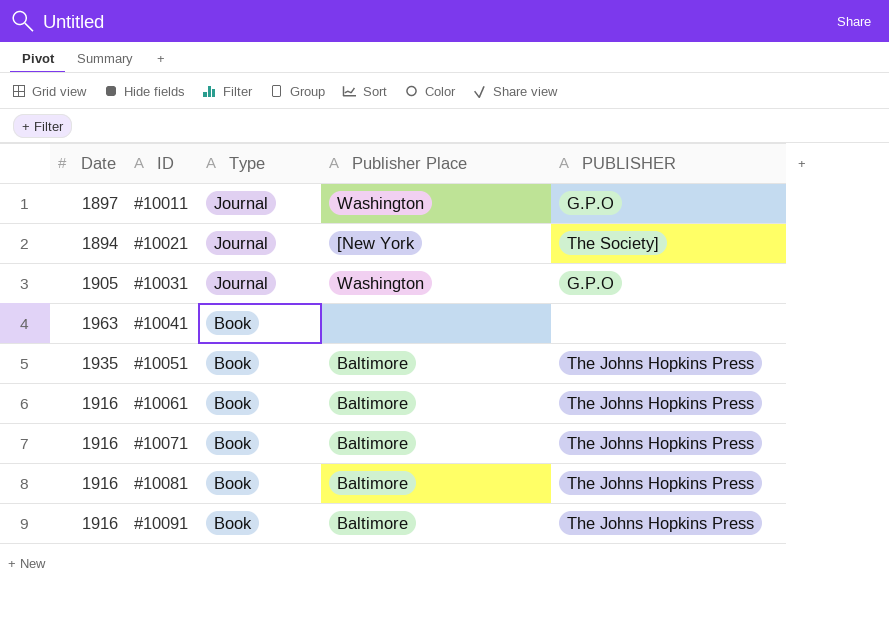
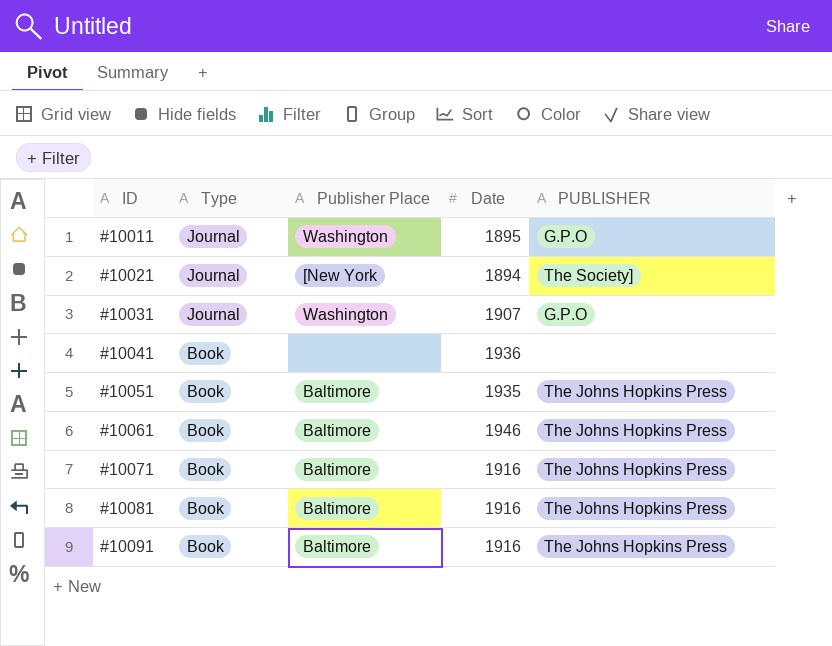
column Date | position: 1 -> 4
#10011 | Date: 1897 -> 1895
#10031 | Date: 1905 -> 1907
#10041 | Date: 1963 -> 1936
#10061 | Date: 1916 -> 1946

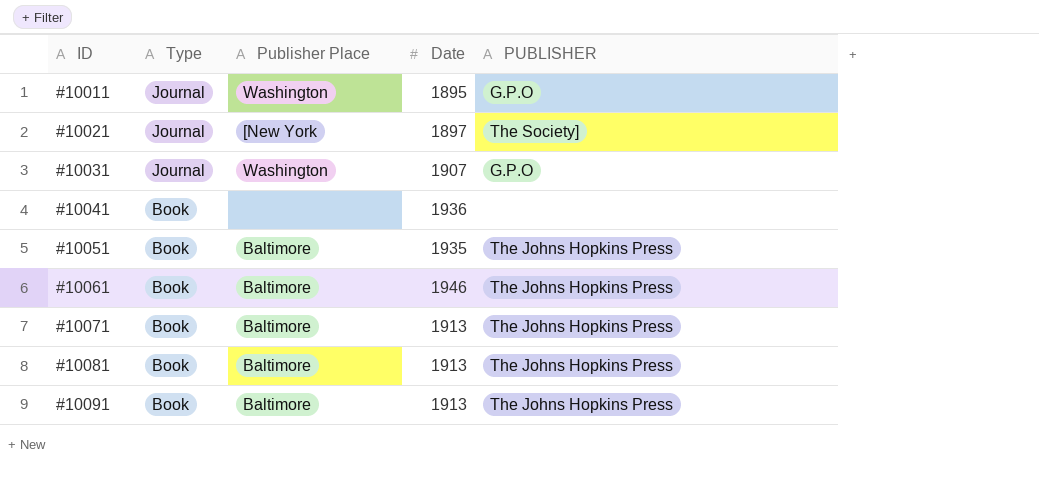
#10021 | Date: 1894 -> 1897
#10071 | Date: 1916 -> 1913
#10081 | Date: 1916 -> 1913
#10091 | Date: 1916 -> 1913

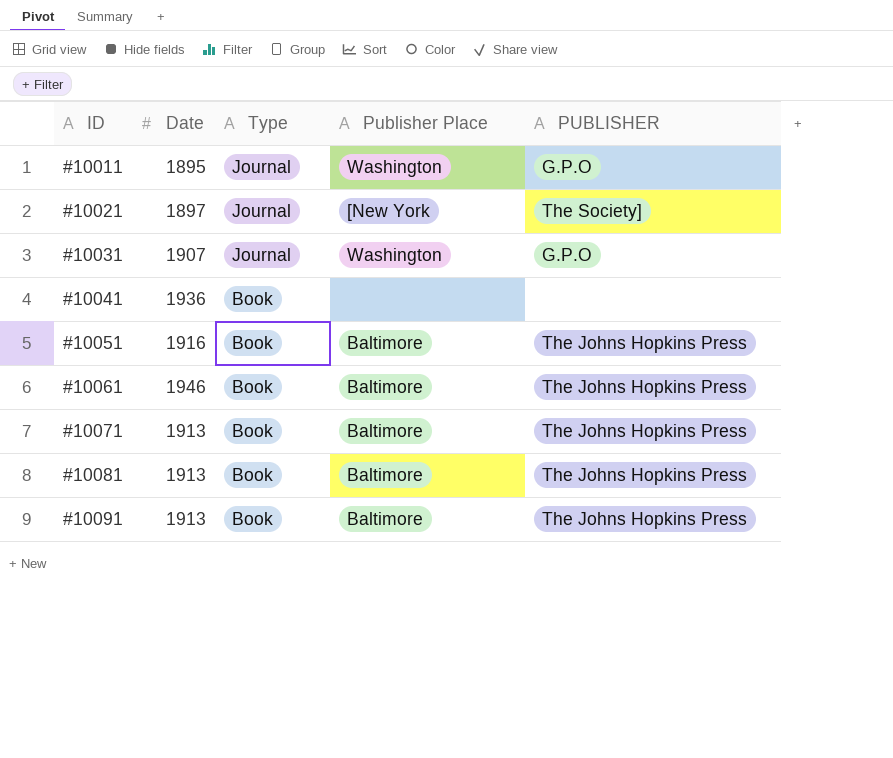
column Date | position: 4 -> 2
#10051 | Date: 1935 -> 1916

